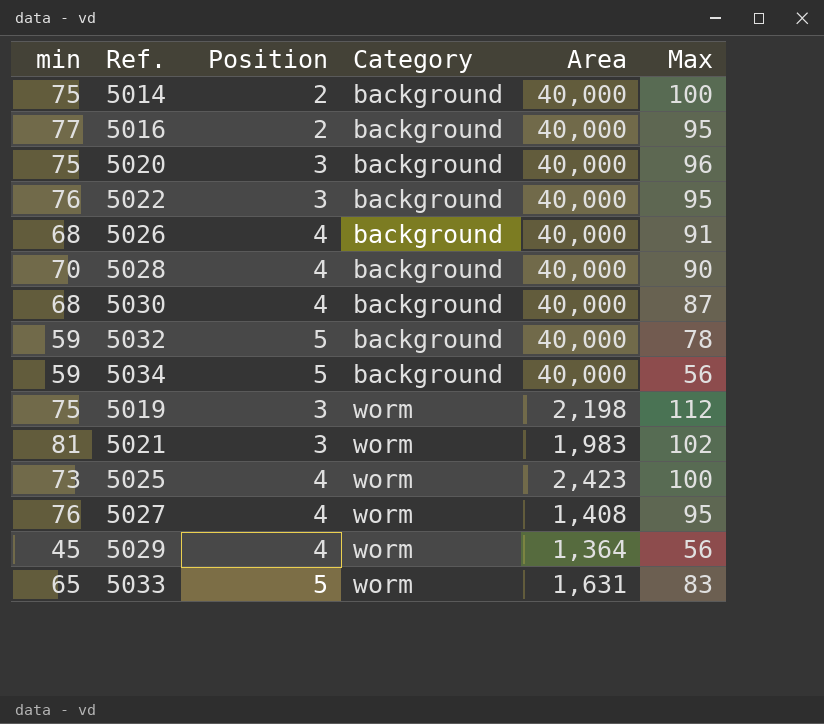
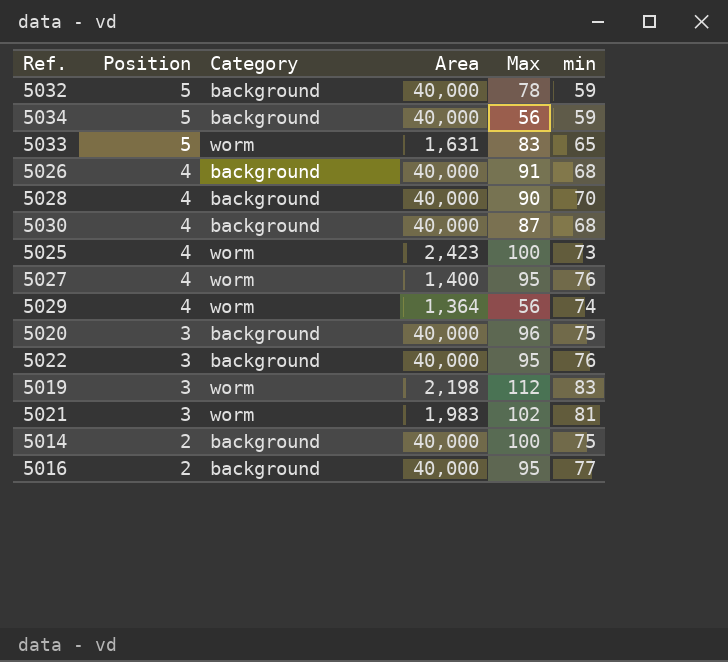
row order: Category ascending -> Position descending
column min | position: 1 -> 6
5027 | Area: 1,408 -> 1,400
5029 | min: 45 -> 74
5019 | min: 75 -> 83

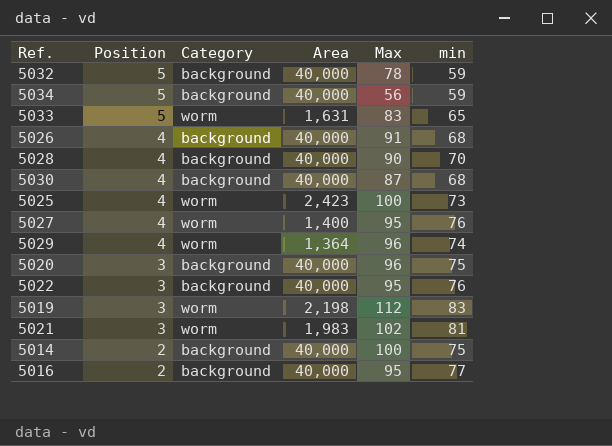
5029 | Max: 56 -> 96

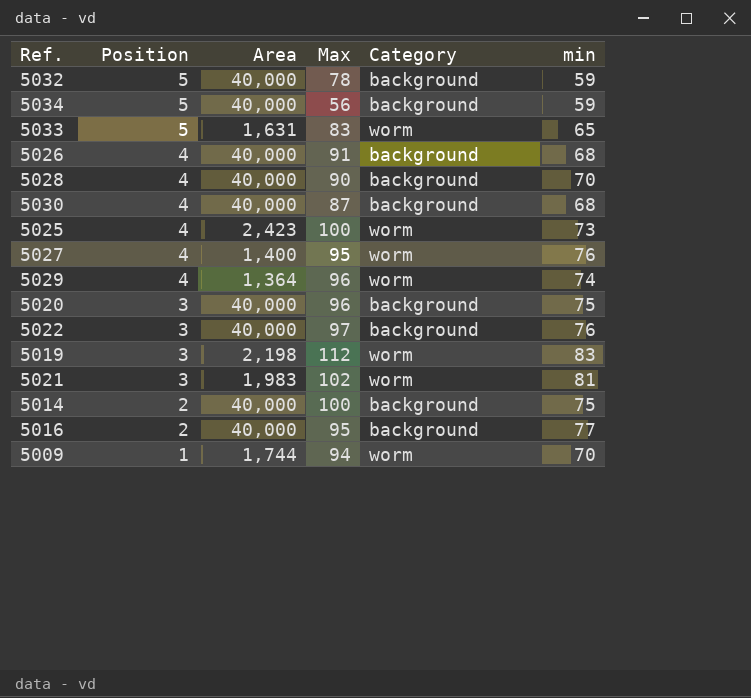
column Category | position: 3 -> 5
5022 | Max: 95 -> 97
row 5009: none -> 1 | 1,744 | 94 | worm | 70

